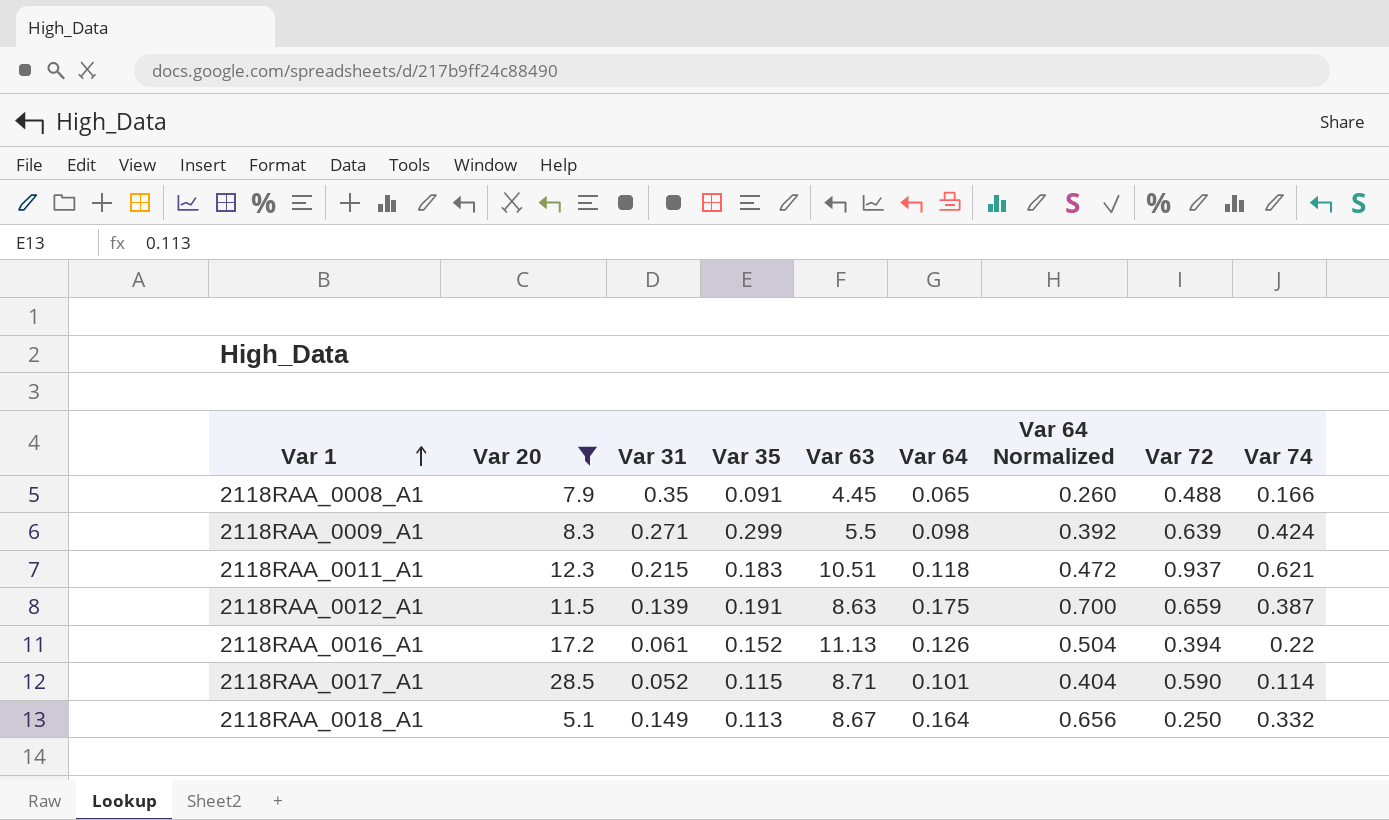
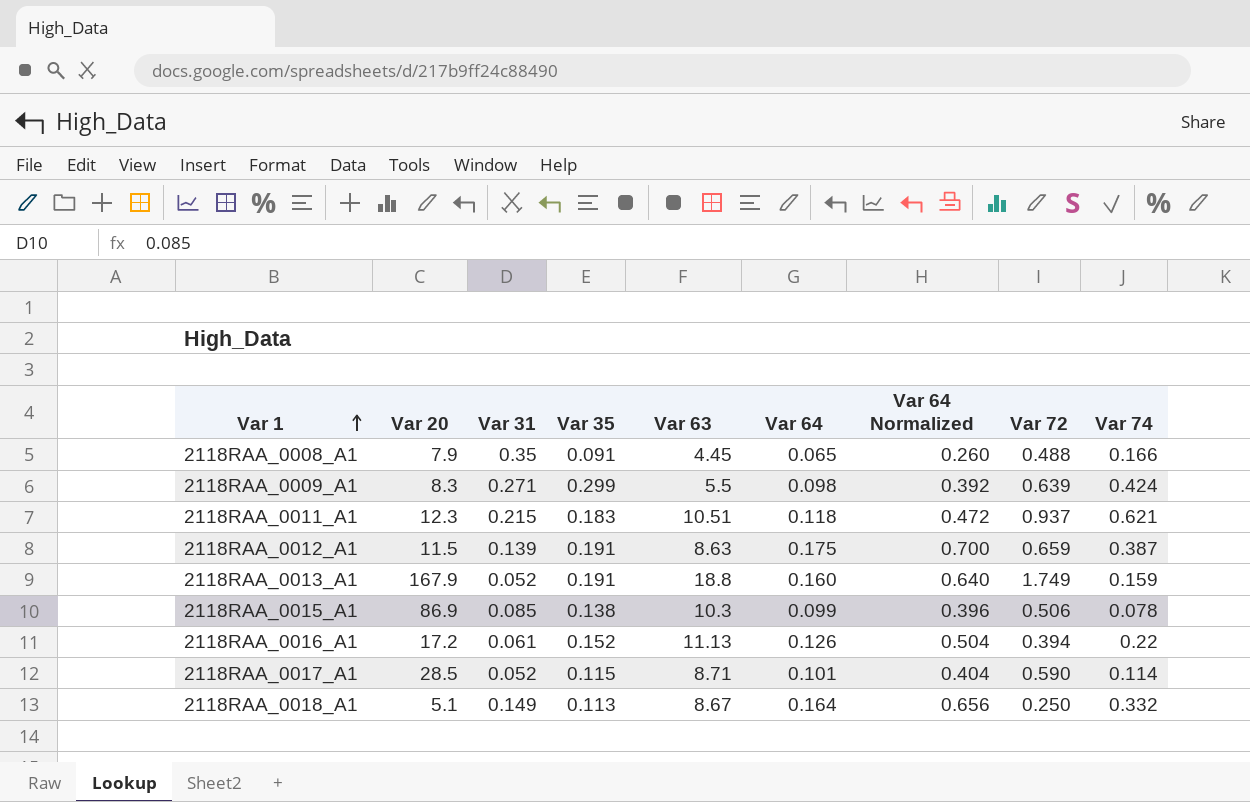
filter: Var 20 <= 28.5 -> none

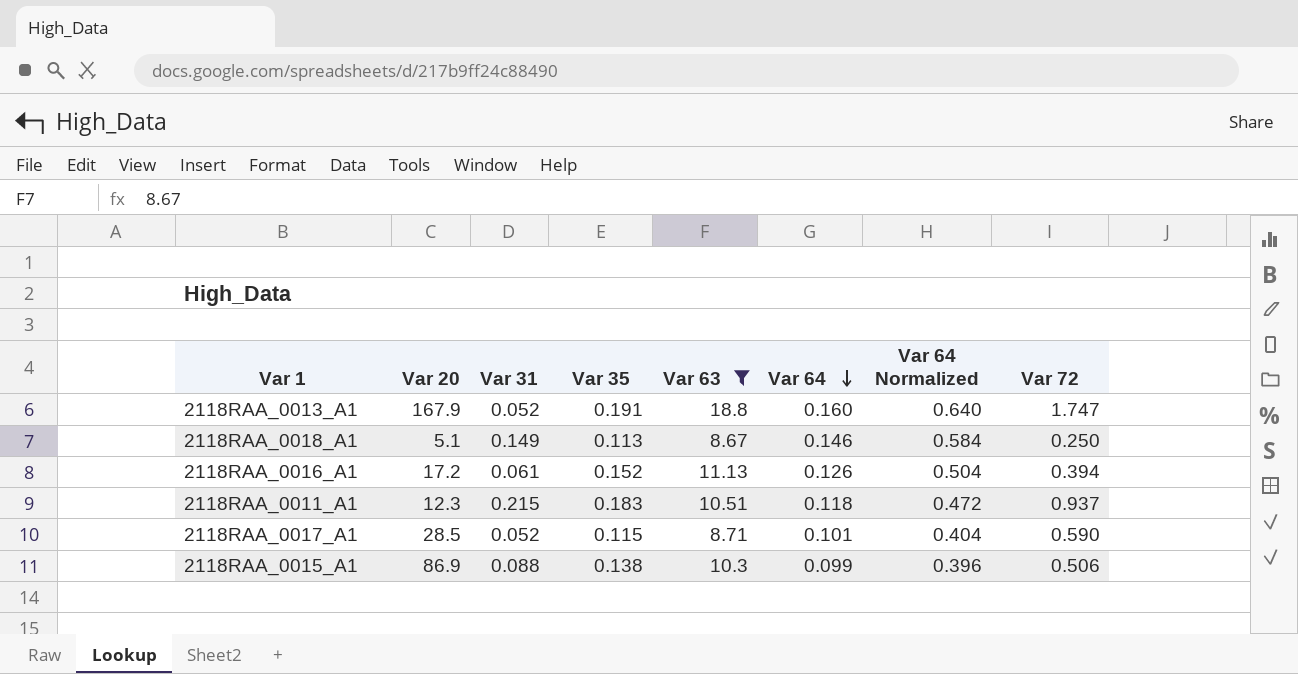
filter: none -> Var 63 >= 8.67
row order: Var 1 ascending -> Var 64 descending
column Var 74 | position: 9 -> none
2118RAA_0013_A1 | Var 72: 1.749 -> 1.747
2118RAA_0018_A1 | Var 64: 0.164 -> 0.146
2118RAA_0018_A1 | Var 64 Normalized: 0.656 -> 0.584
2118RAA_0015_A1 | Var 31: 0.085 -> 0.088

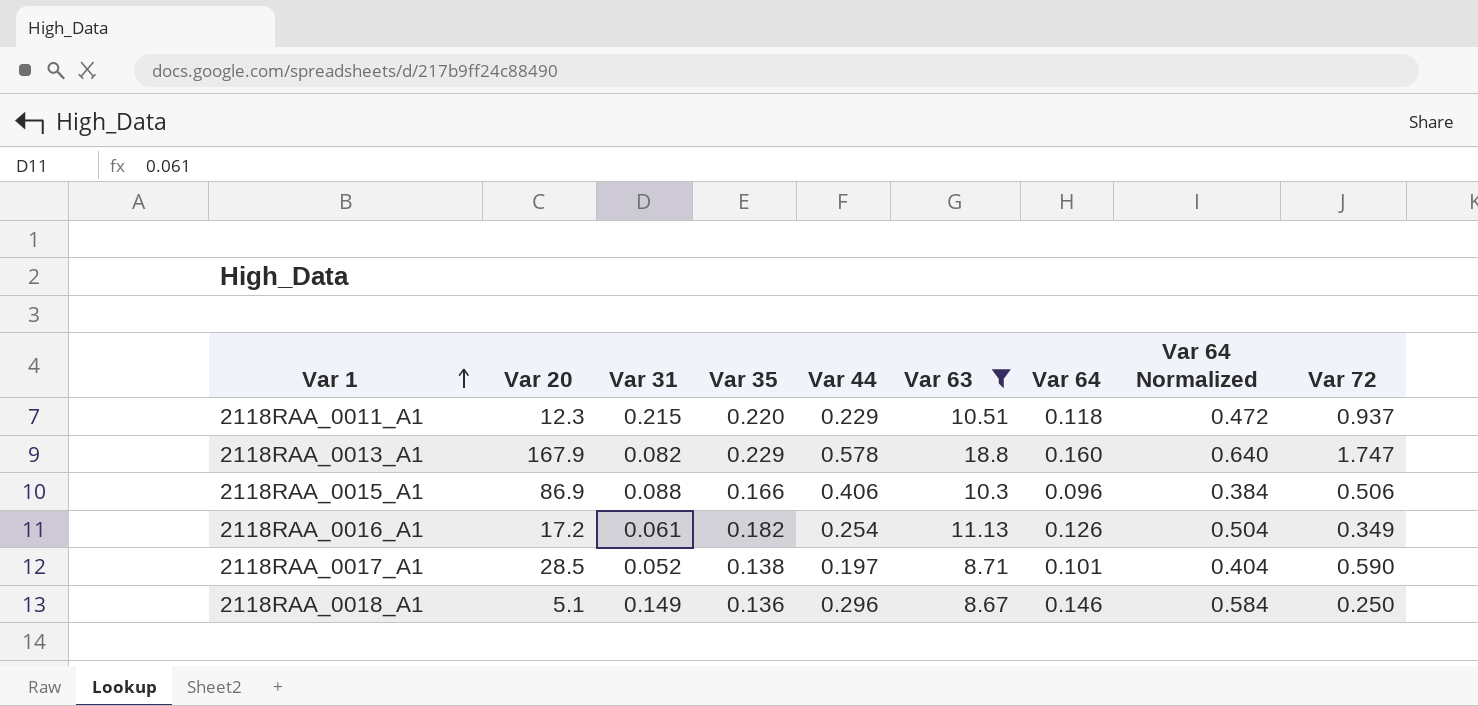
row order: Var 64 descending -> Var 1 ascending
column Var 44 | position: none -> 5
2118RAA_0011_A1 | Var 35: 0.183 -> 0.220
2118RAA_0013_A1 | Var 31: 0.052 -> 0.082
2118RAA_0013_A1 | Var 35: 0.191 -> 0.229
2118RAA_0015_A1 | Var 35: 0.138 -> 0.166
2118RAA_0015_A1 | Var 64: 0.099 -> 0.096
2118RAA_0015_A1 | Var 64 Normalized: 0.396 -> 0.384
2118RAA_0016_A1 | Var 35: 0.152 -> 0.182
2118RAA_0016_A1 | Var 72: 0.394 -> 0.349
2118RAA_0017_A1 | Var 35: 0.115 -> 0.138
2118RAA_0018_A1 | Var 35: 0.113 -> 0.136

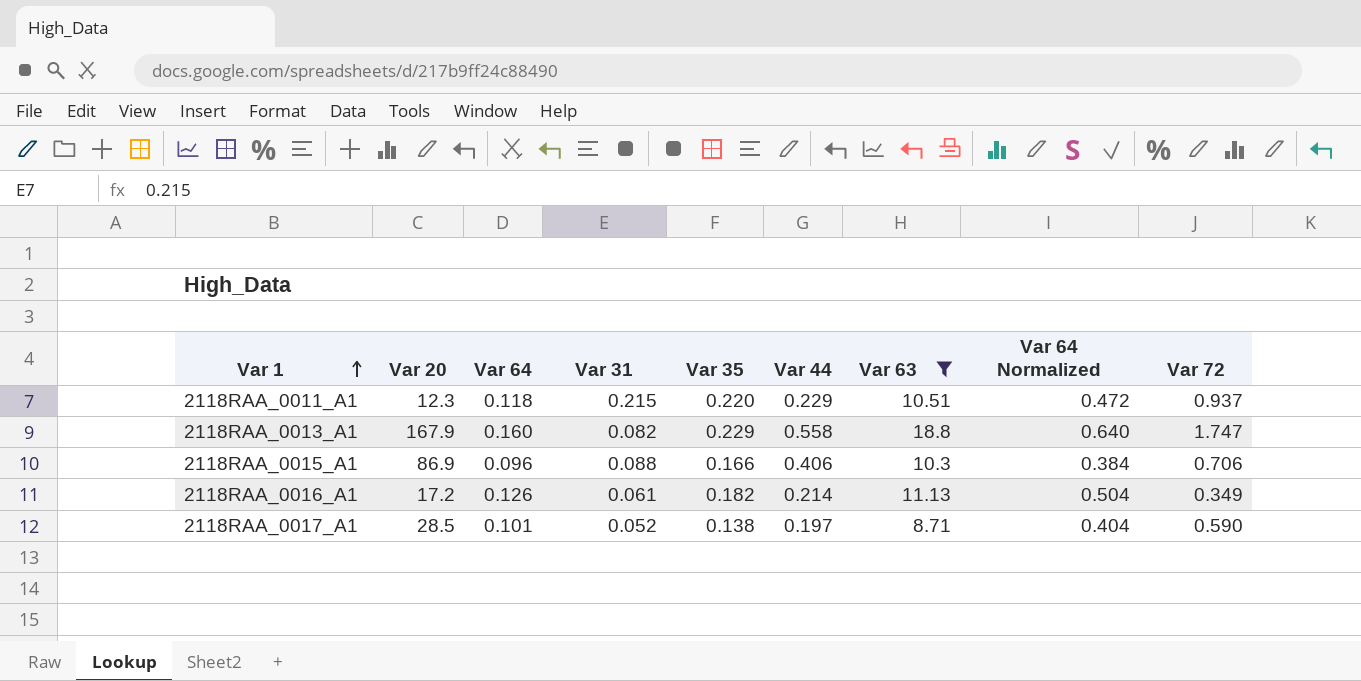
column Var 64 | position: 7 -> 3
row 2118RAA_0018_A1: 5.1 | 0.149 | 0.136 | 0.296 | 8.67 | 0.146 | 0.584 | 0.250 -> none
2118RAA_0013_A1 | Var 44: 0.578 -> 0.558
2118RAA_0015_A1 | Var 72: 0.506 -> 0.706
2118RAA_0016_A1 | Var 44: 0.254 -> 0.214

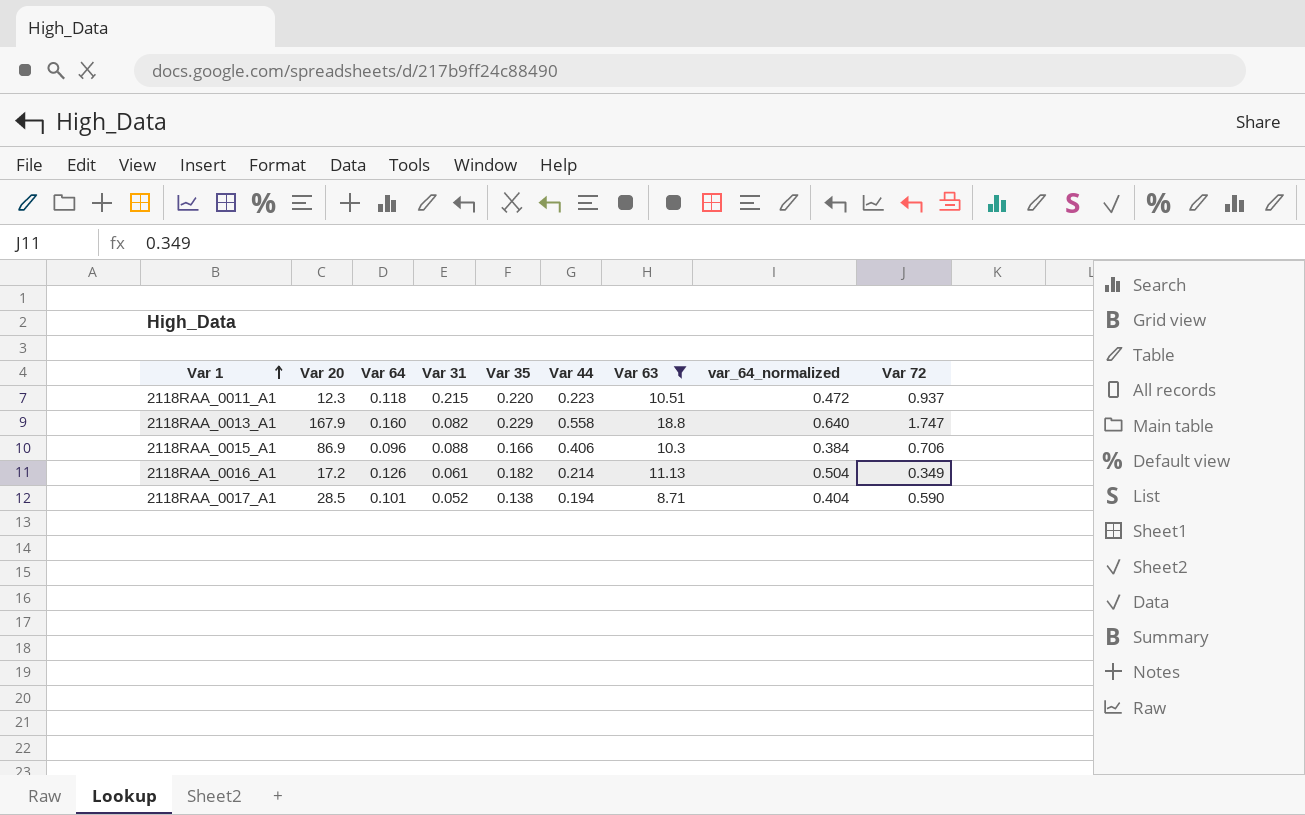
column name: Var 64 Normalized -> var_64_normalized
2118RAA_0011_A1 | Var 44: 0.229 -> 0.223
2118RAA_0017_A1 | Var 44: 0.197 -> 0.194

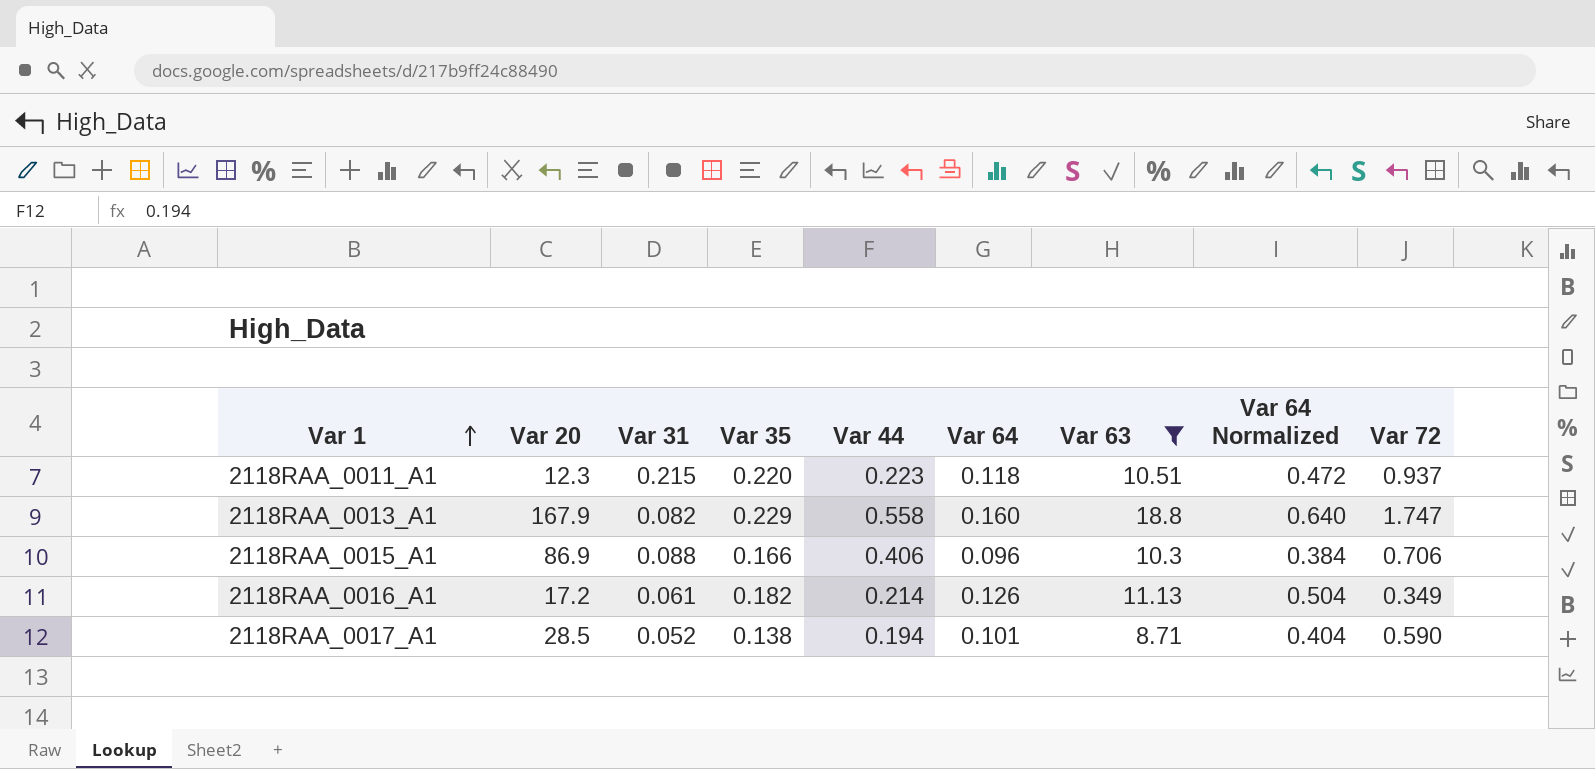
column Var 64 | position: 3 -> 6
column name: var_64_normalized -> Var 64 Normalized

